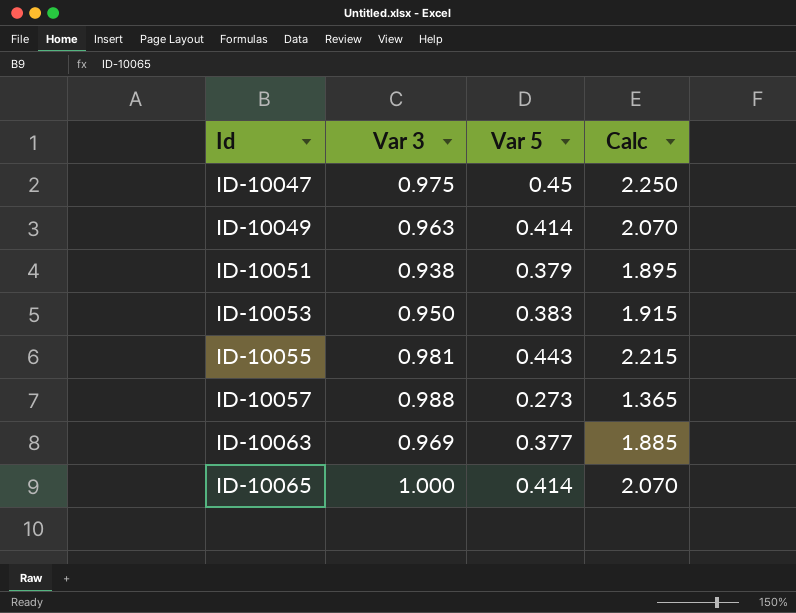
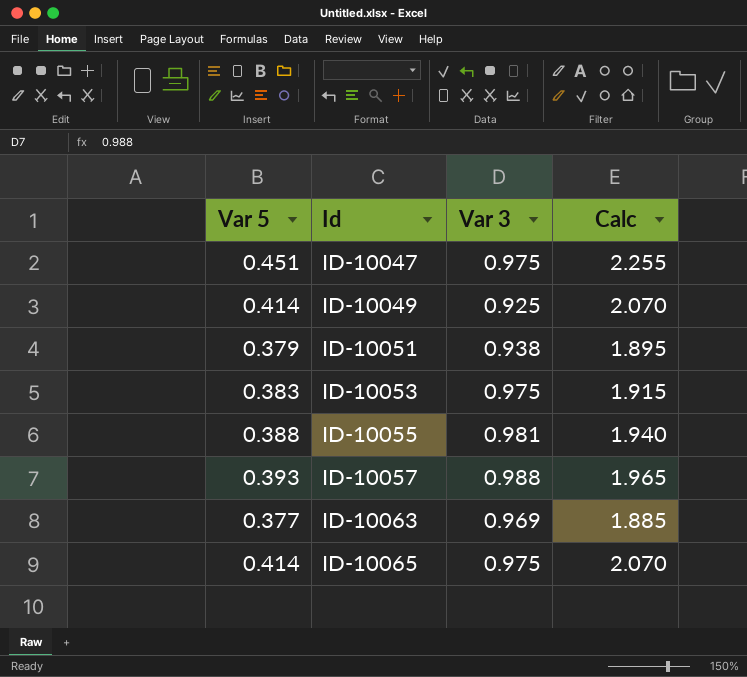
column Var 5 | position: 3 -> 1
ID-10047 | Var 5: 0.45 -> 0.451
ID-10047 | Calc: 2.250 -> 2.255
ID-10049 | Var 3: 0.963 -> 0.925
ID-10053 | Var 3: 0.950 -> 0.975
ID-10055 | Var 5: 0.443 -> 0.388
ID-10055 | Calc: 2.215 -> 1.940
ID-10057 | Var 5: 0.273 -> 0.393
ID-10057 | Calc: 1.365 -> 1.965
ID-10065 | Var 3: 1.000 -> 0.975

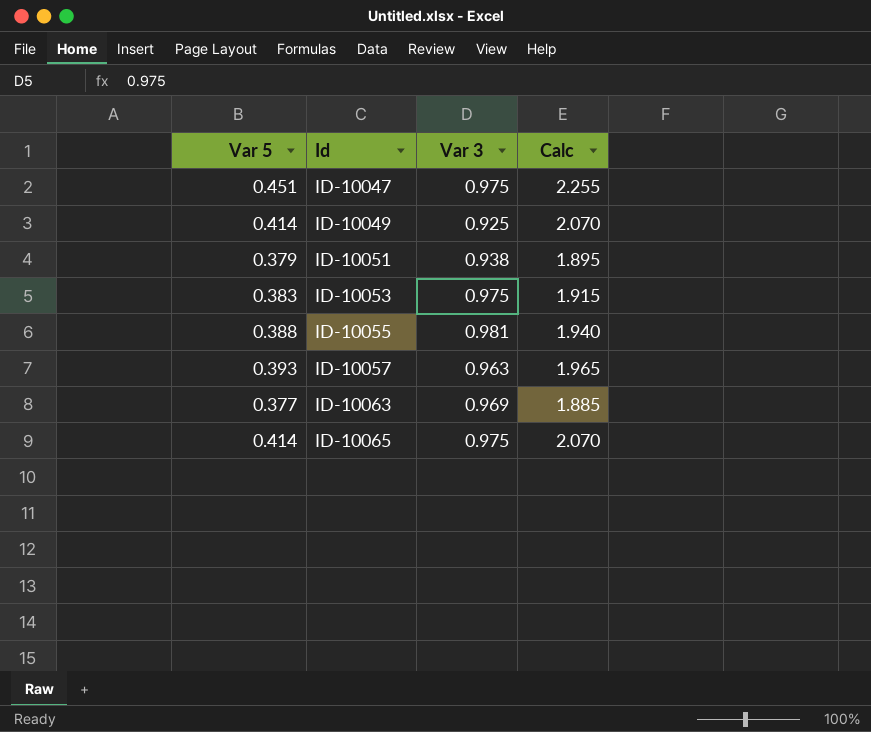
ID-10057 | Var 3: 0.988 -> 0.963

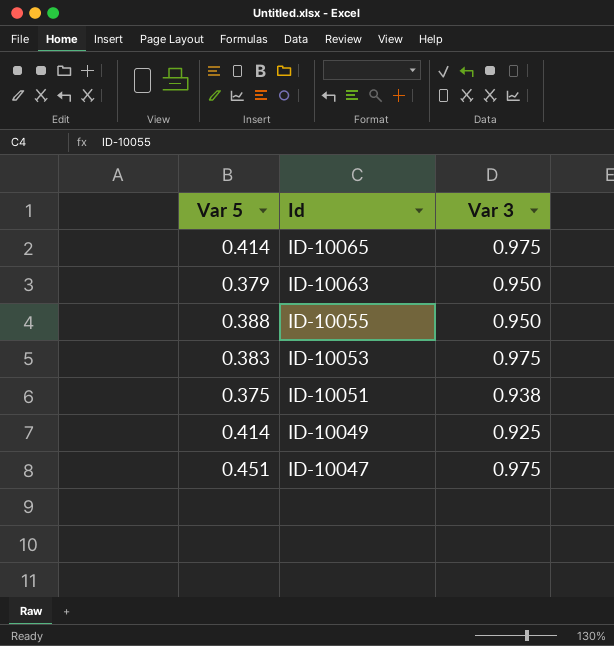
row order: Id ascending -> Id descending
column Calc | formula: [Var 5] * 5 -> none
row ID-10057: 0.393 | 0.963 | 1.965 -> none
ID-10063 | Var 5: 0.377 -> 0.379
ID-10063 | Var 3: 0.969 -> 0.950
ID-10055 | Var 3: 0.981 -> 0.950
ID-10051 | Var 5: 0.379 -> 0.375

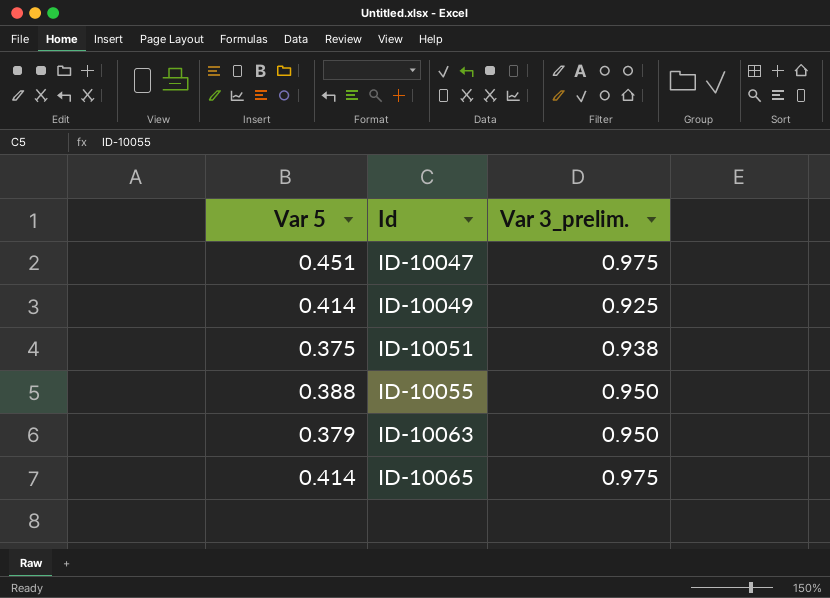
row order: Id descending -> Id ascending
column name: Var 3 -> Var 3_prelim.
row ID-10053: 0.383 | 0.975 -> none

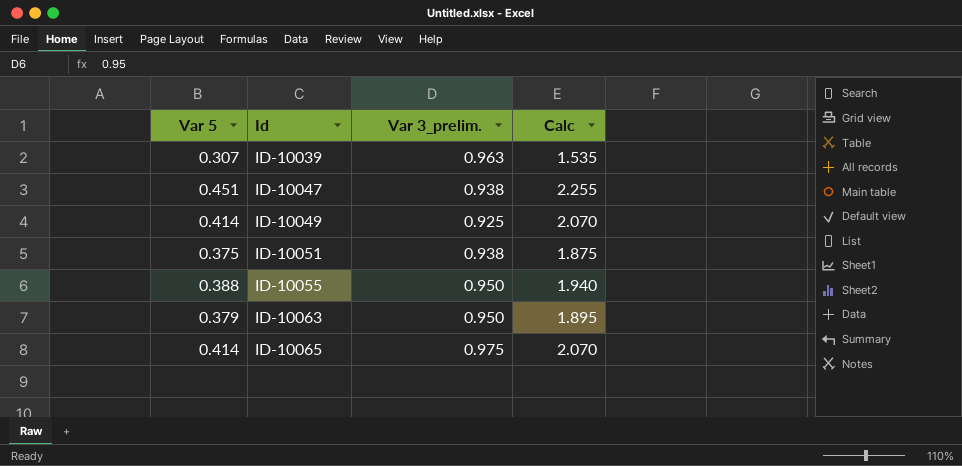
column Calc | formula: none -> [Var 5] * 5
row ID-10039: none -> 0.307 | 0.963 | 1.535
ID-10047 | Var 3_prelim.: 0.975 -> 0.938

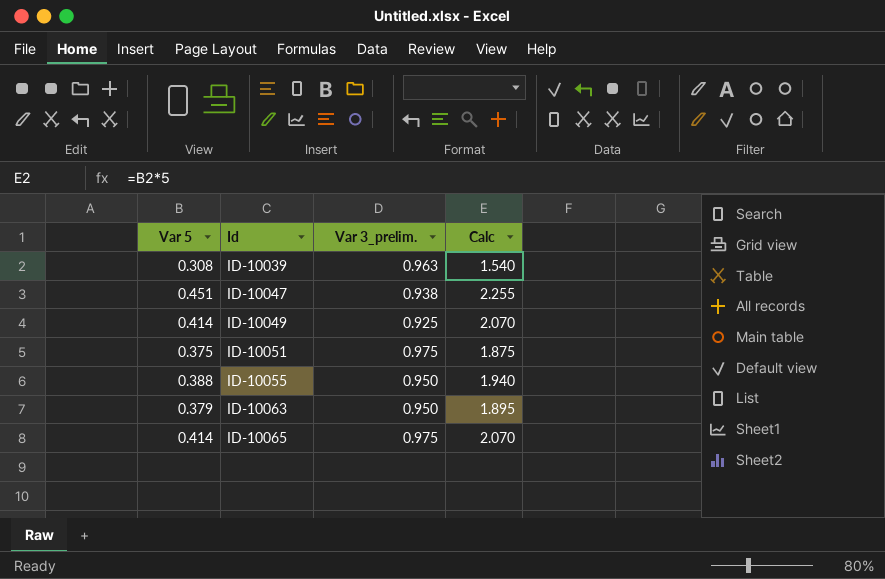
ID-10039 | Var 5: 0.307 -> 0.308
ID-10039 | Calc: 1.535 -> 1.540
ID-10051 | Var 3_prelim.: 0.938 -> 0.975

